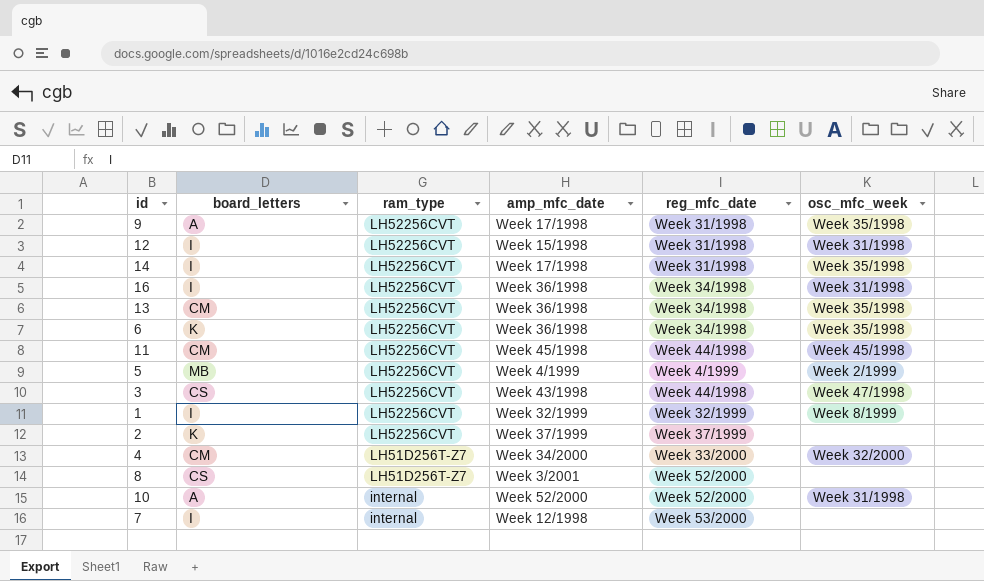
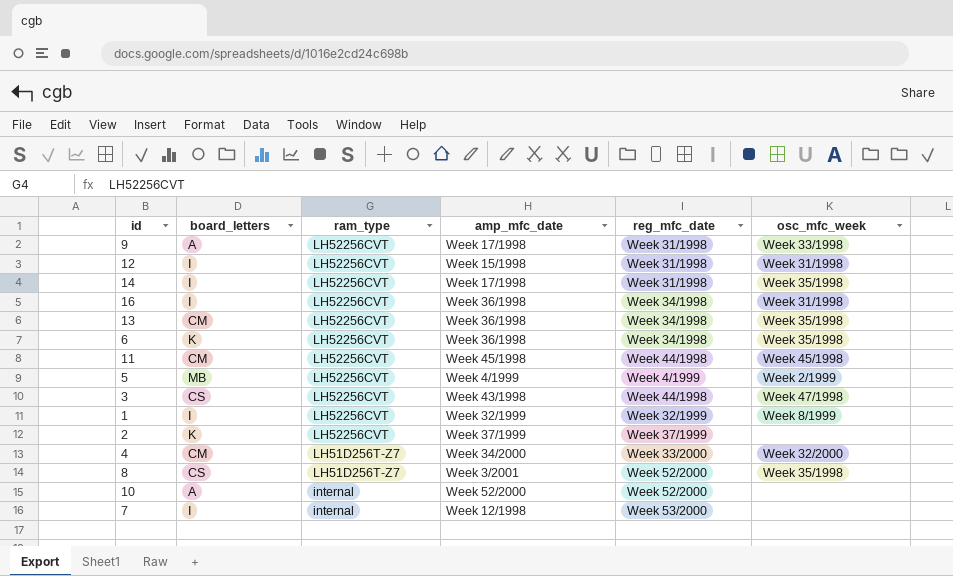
9 | osc_mfc_week: Week 35/1998 -> Week 33/1998
8 | osc_mfc_week: none -> Week 35/1998
10 | osc_mfc_week: Week 31/1998 -> none

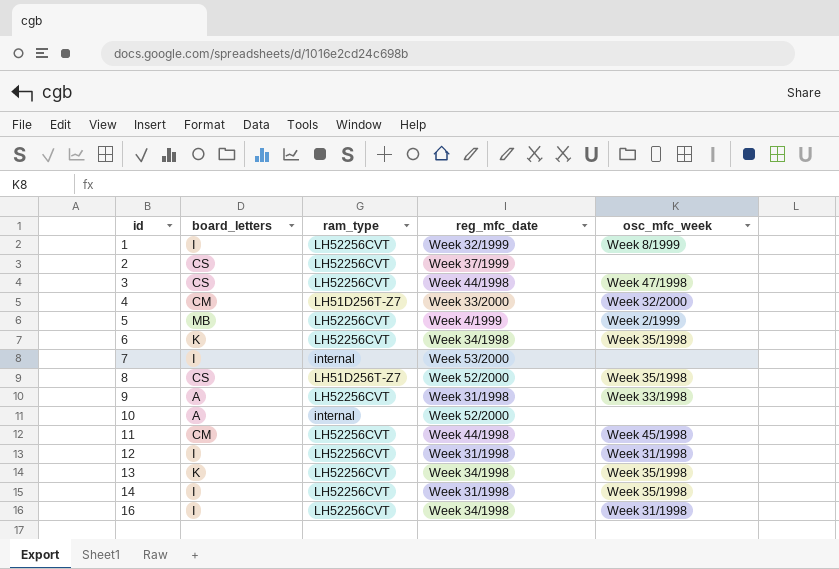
row order: ram_type descending -> id ascending
column amp_mfc_date | position: 4 -> none
2 | board_letters: K -> CS
13 | board_letters: CM -> K

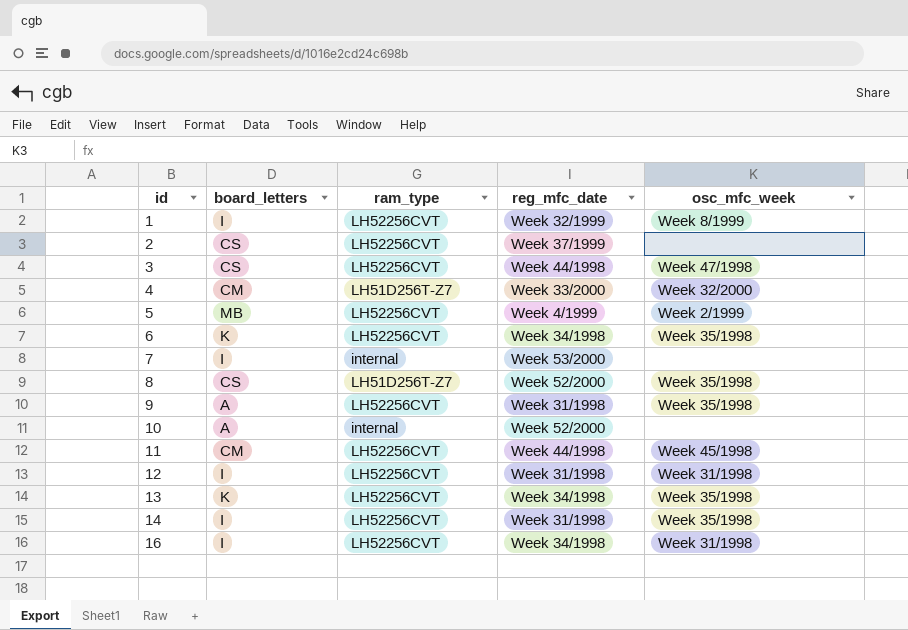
9 | osc_mfc_week: Week 33/1998 -> Week 35/1998

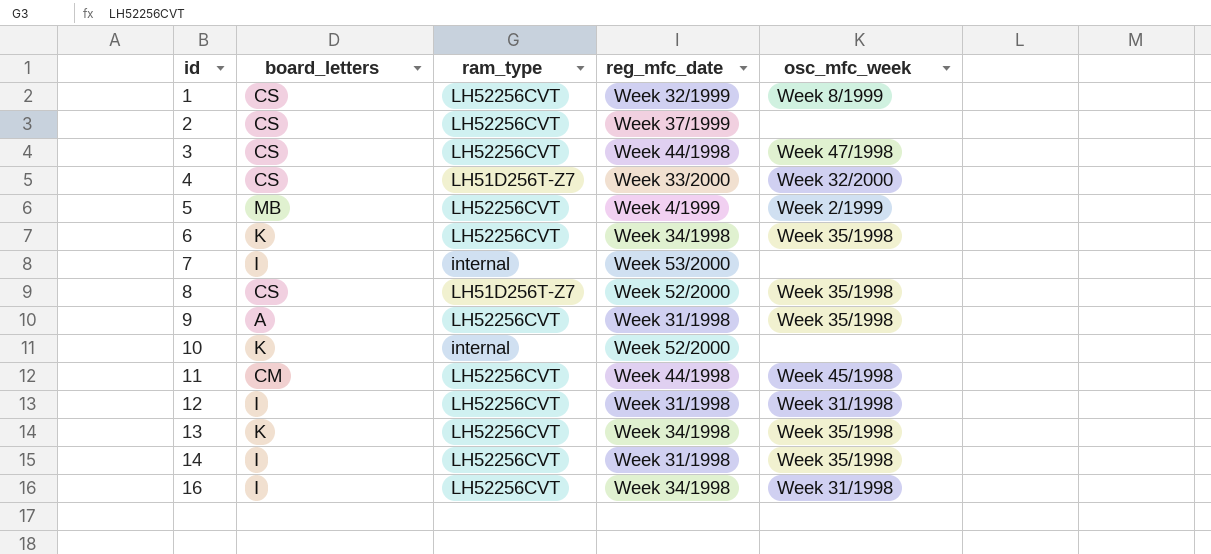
1 | board_letters: I -> CS
4 | board_letters: CM -> CS
10 | board_letters: A -> K

